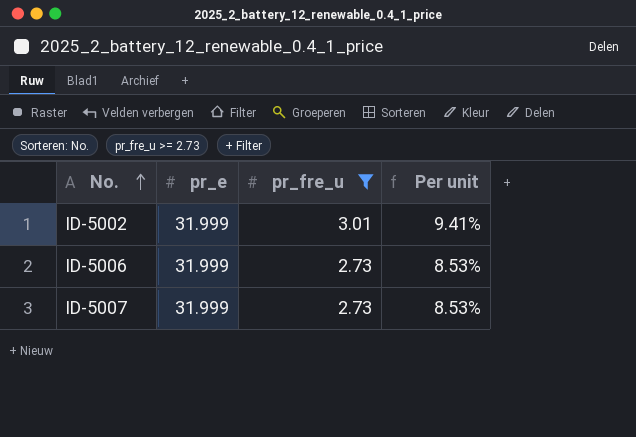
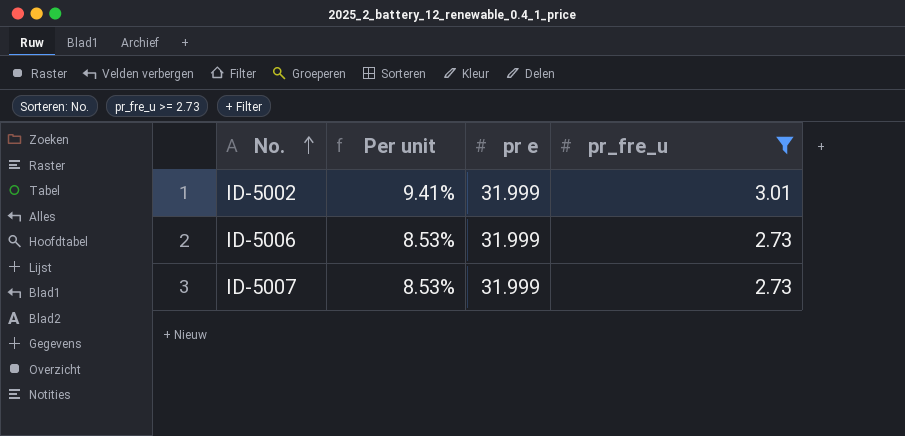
column Per unit | position: 4 -> 2
column name: pr_e -> pr e

